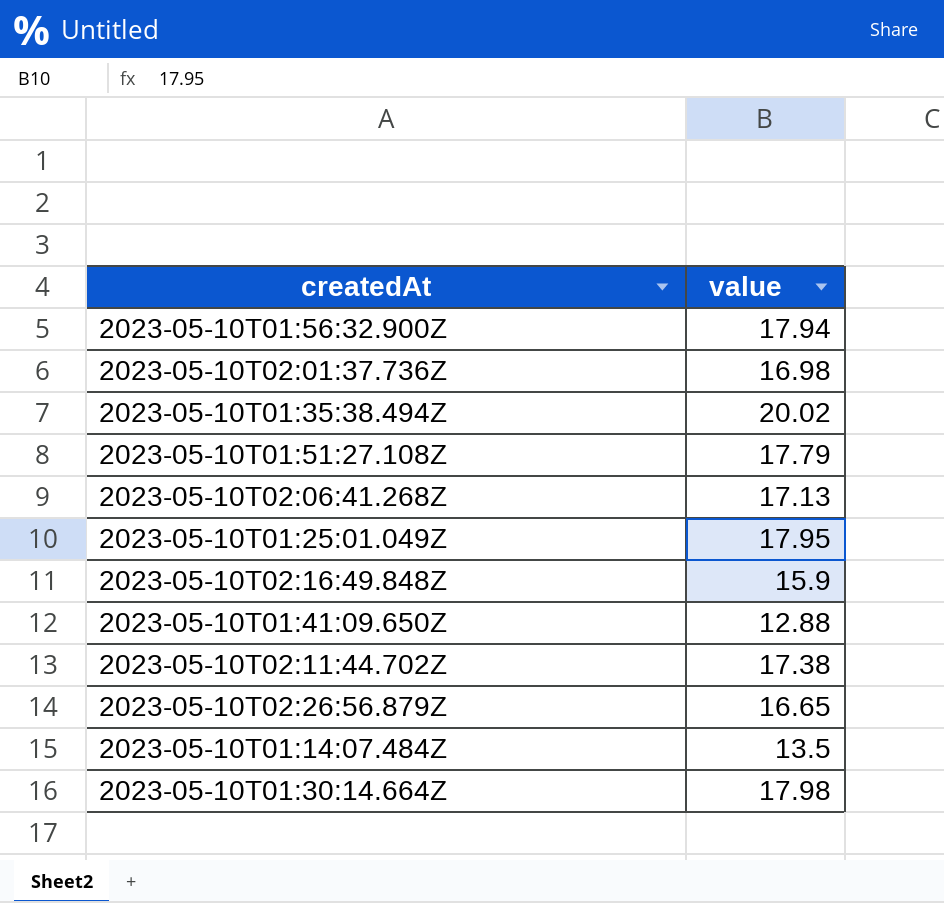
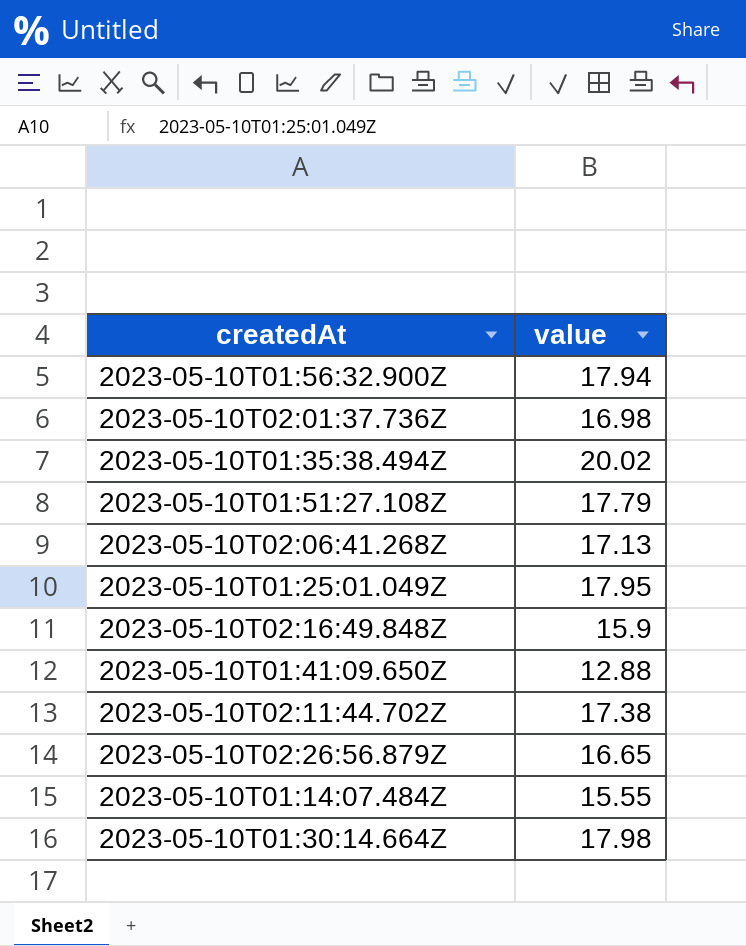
2023-05-10T01:14:07.484Z | value: 13.5 -> 15.55

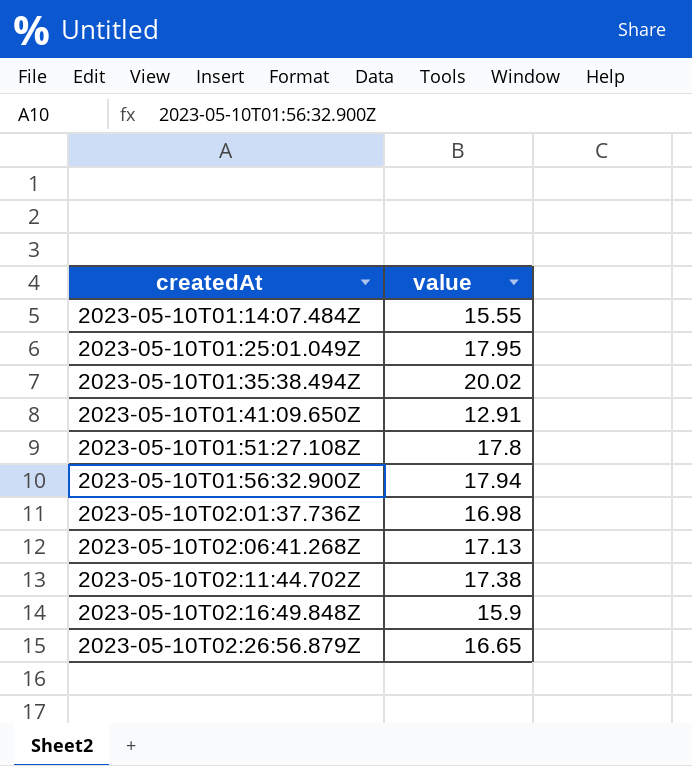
row order: none -> createdAt ascending
row 2023-05-10T01:30:14.664Z: 17.98 -> none
2023-05-10T01:41:09.650Z | value: 12.88 -> 12.91
2023-05-10T01:51:27.108Z | value: 17.79 -> 17.8

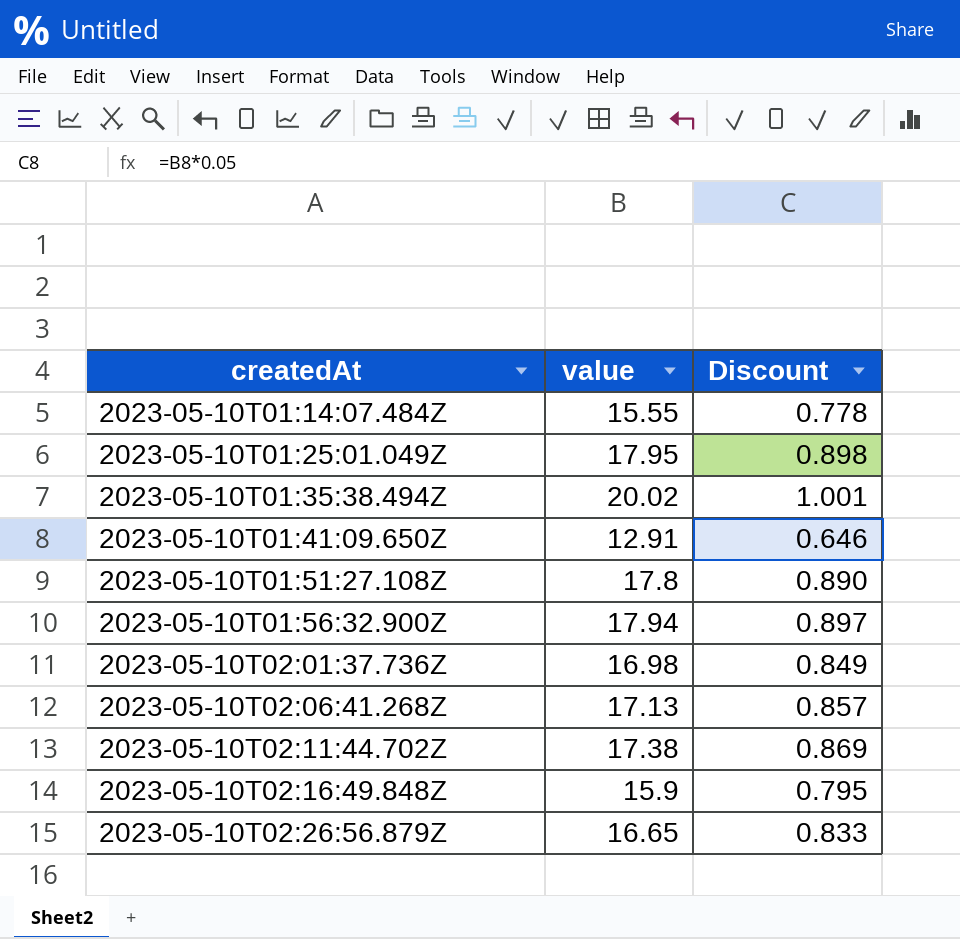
column Discount | formula: none -> [value] * 0.05

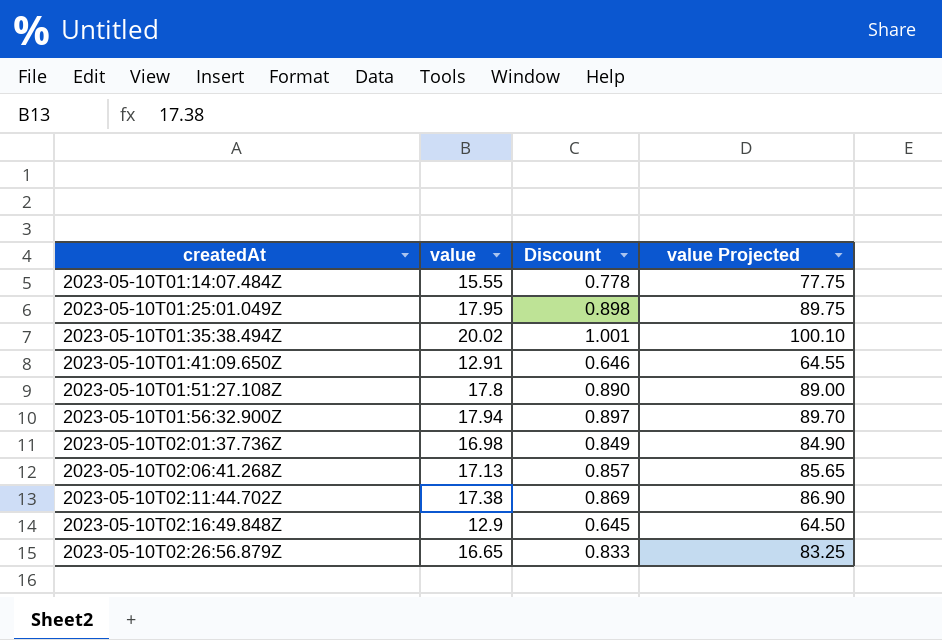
column value Projected | formula: none -> [value] * 5
2023-05-10T02:16:49.848Z | value: 15.9 -> 12.9
2023-05-10T02:16:49.848Z | Discount: 0.795 -> 0.645

